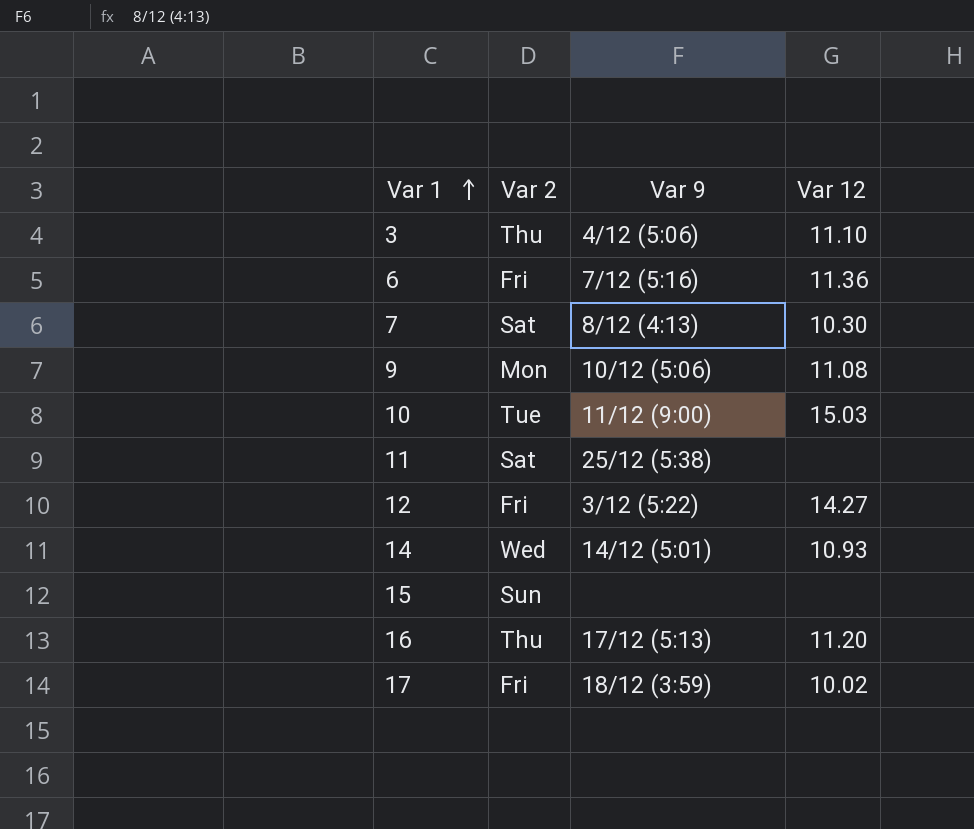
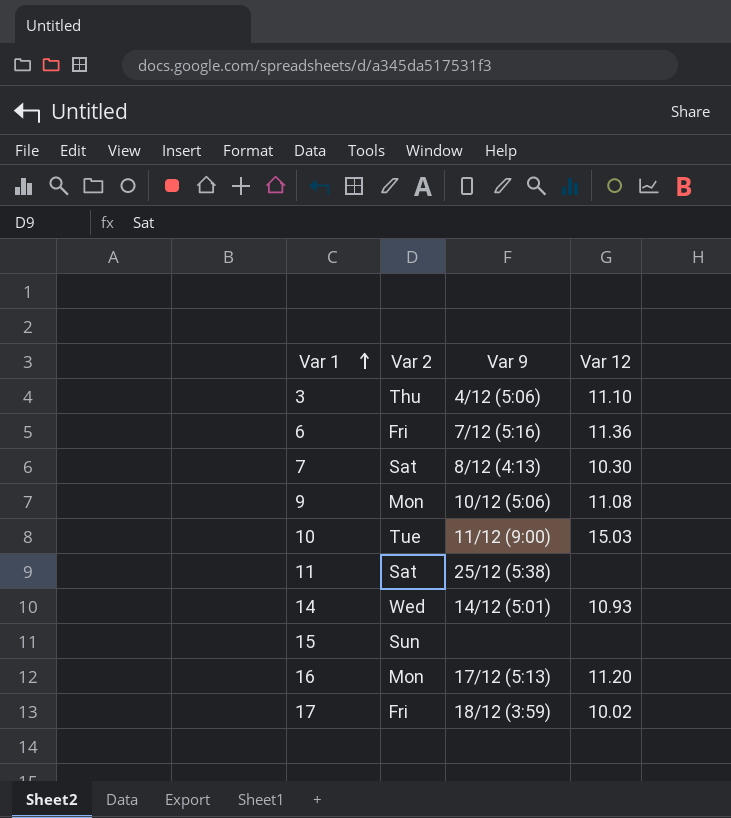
row 12: Fri | 3/12 (5:22) | 14.27 -> none
16 | Var 2: Thu -> Mon

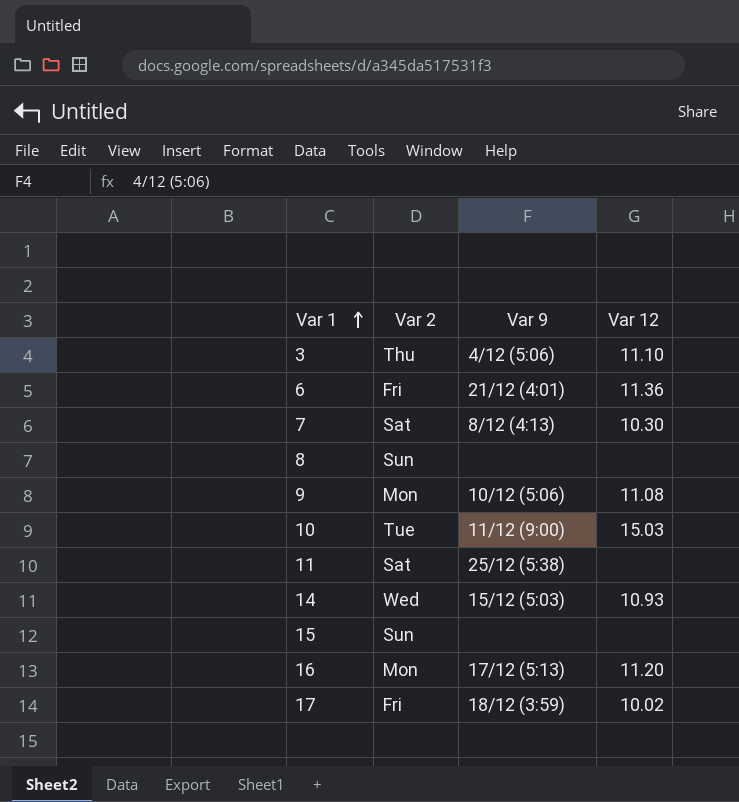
6 | Var 9: 7/12 (5:16) -> 21/12 (4:01)
row 8: none -> Sun | none | none
14 | Var 9: 14/12 (5:01) -> 15/12 (5:03)

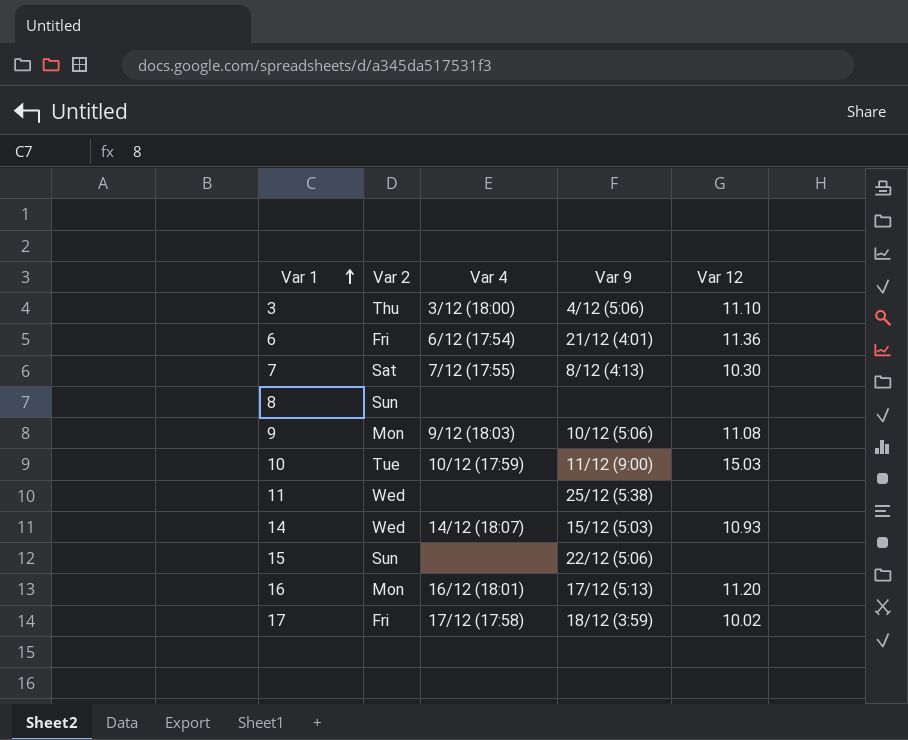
column Var 4 | position: none -> 3
11 | Var 2: Sat -> Wed
15 | Var 9: none -> 22/12 (5:06)

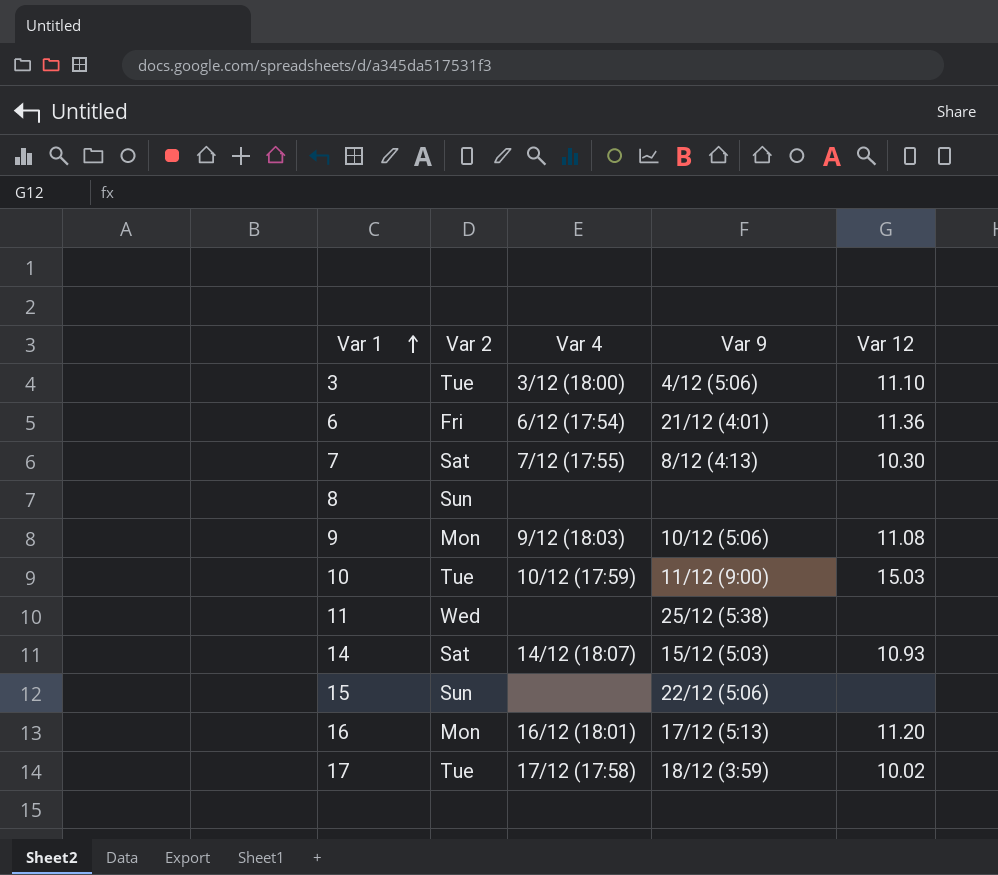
3 | Var 2: Thu -> Tue
14 | Var 2: Wed -> Sat
17 | Var 2: Fri -> Tue

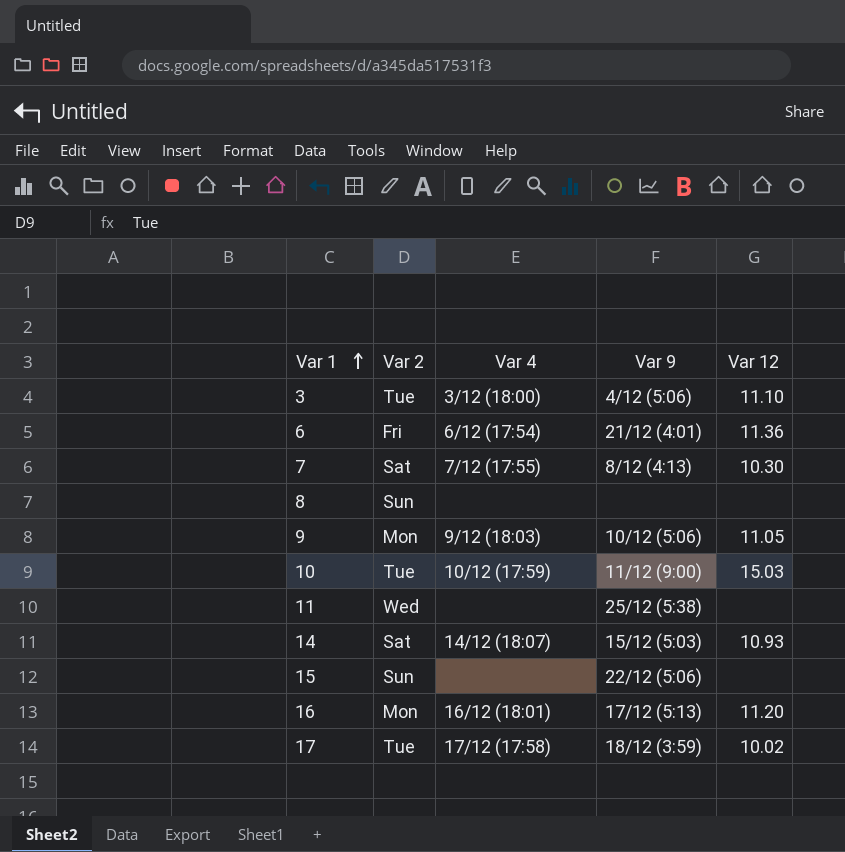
9 | Var 12: 11.08 -> 11.05

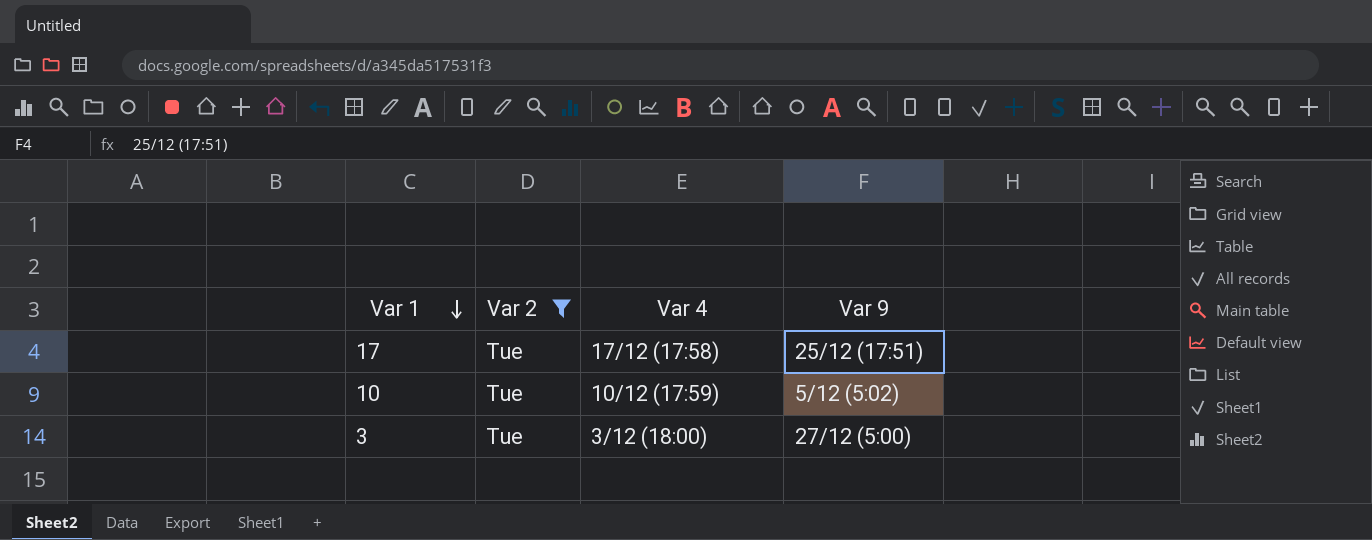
filter: none -> Var 2 = Tue
row order: Var 1 ascending -> Var 1 descending
column Var 12 | position: 5 -> none
17 | Var 9: 18/12 (3:59) -> 25/12 (17:51)
10 | Var 9: 11/12 (9:00) -> 5/12 (5:02)
3 | Var 9: 4/12 (5:06) -> 27/12 (5:00)

